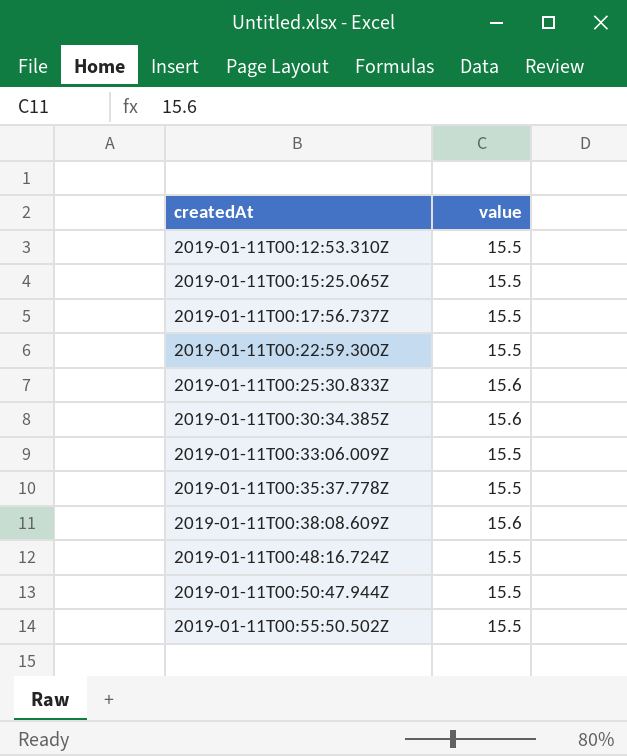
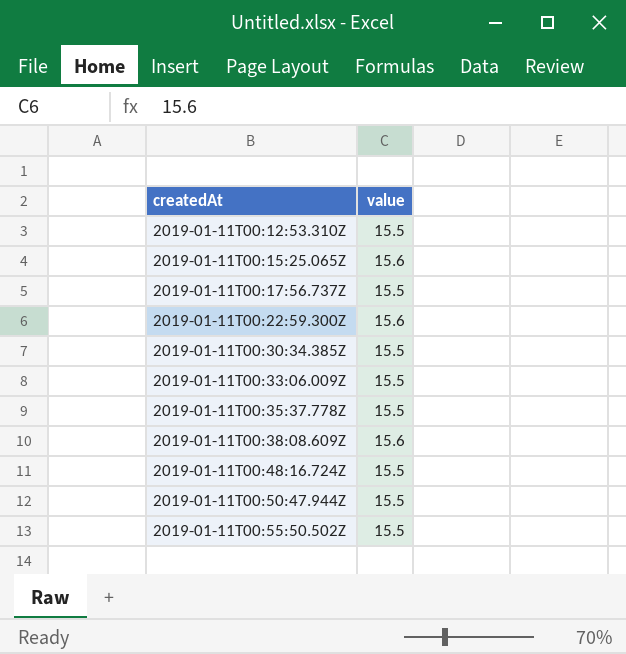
row 2019-01-11T00:25:30.833Z: 15.6 -> none
2019-01-11T00:15:25.065Z | value: 15.5 -> 15.6
2019-01-11T00:22:59.300Z | value: 15.5 -> 15.6
2019-01-11T00:30:34.385Z | value: 15.6 -> 15.5

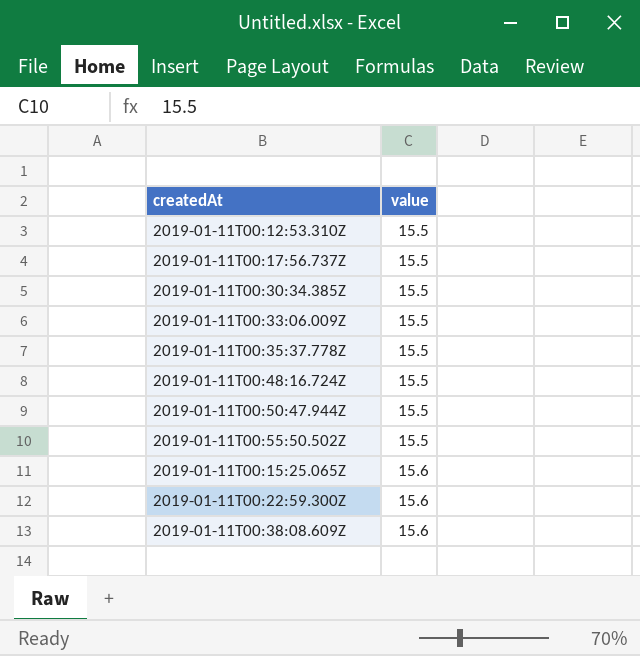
row order: createdAt ascending -> value ascending

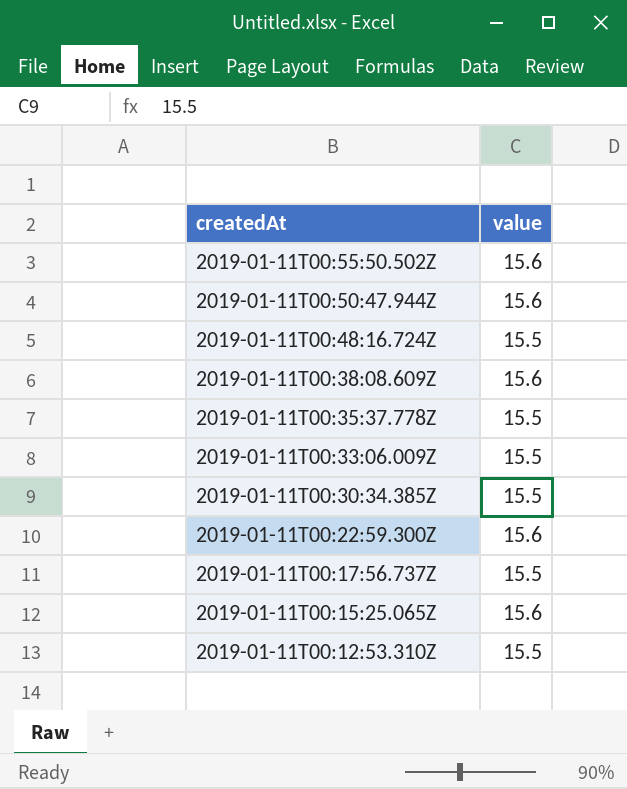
row order: value ascending -> createdAt descending
2019-01-11T00:55:50.502Z | value: 15.5 -> 15.6
2019-01-11T00:50:47.944Z | value: 15.5 -> 15.6

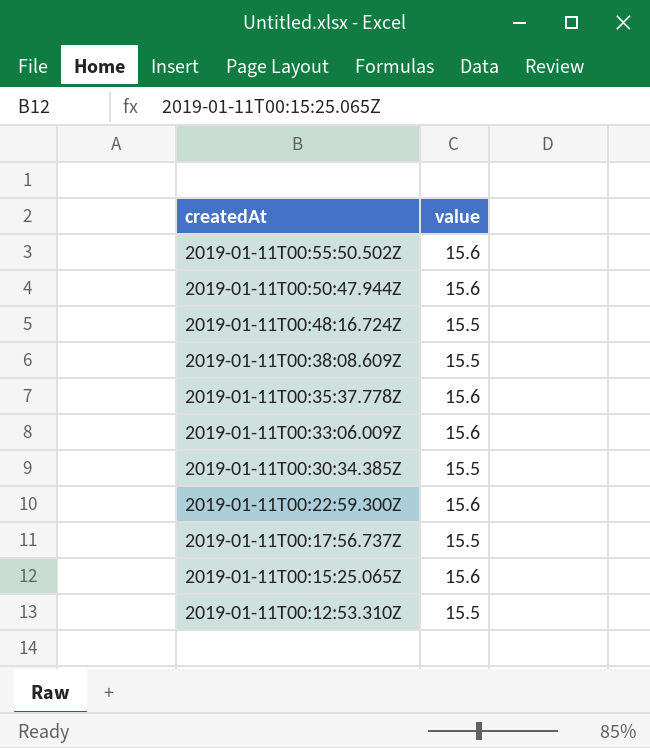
2019-01-11T00:38:08.609Z | value: 15.6 -> 15.5
2019-01-11T00:35:37.778Z | value: 15.5 -> 15.6
2019-01-11T00:33:06.009Z | value: 15.5 -> 15.6

